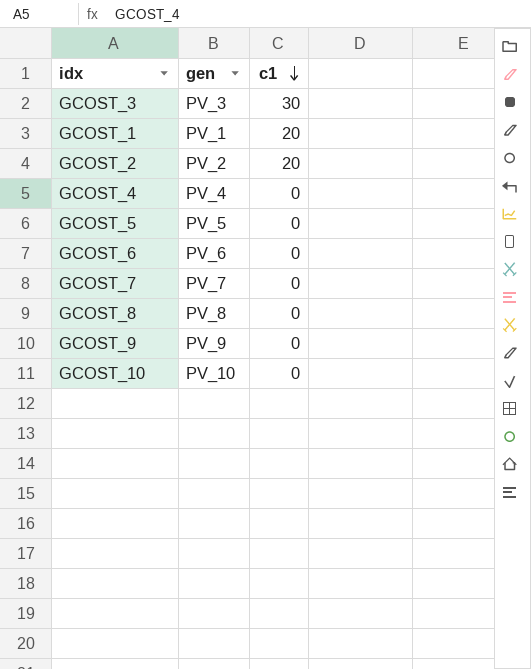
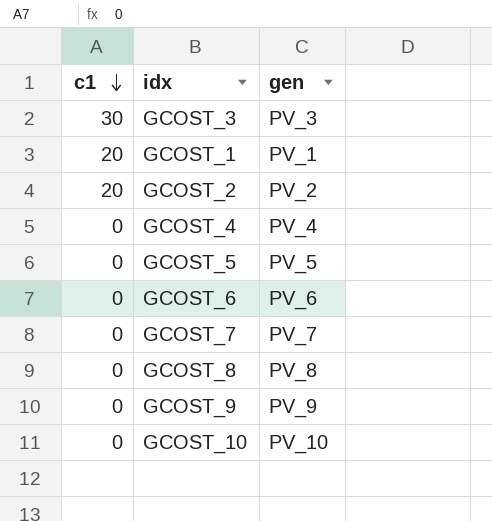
column c1 | position: 3 -> 1

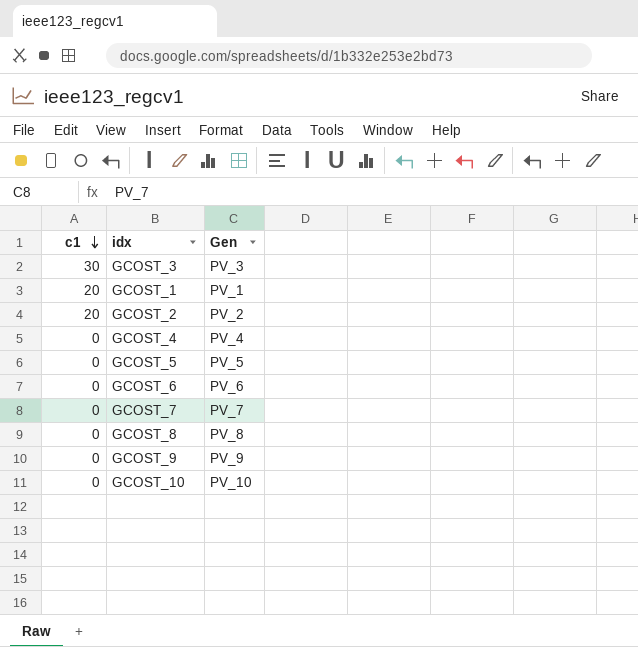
column name: gen -> Gen

